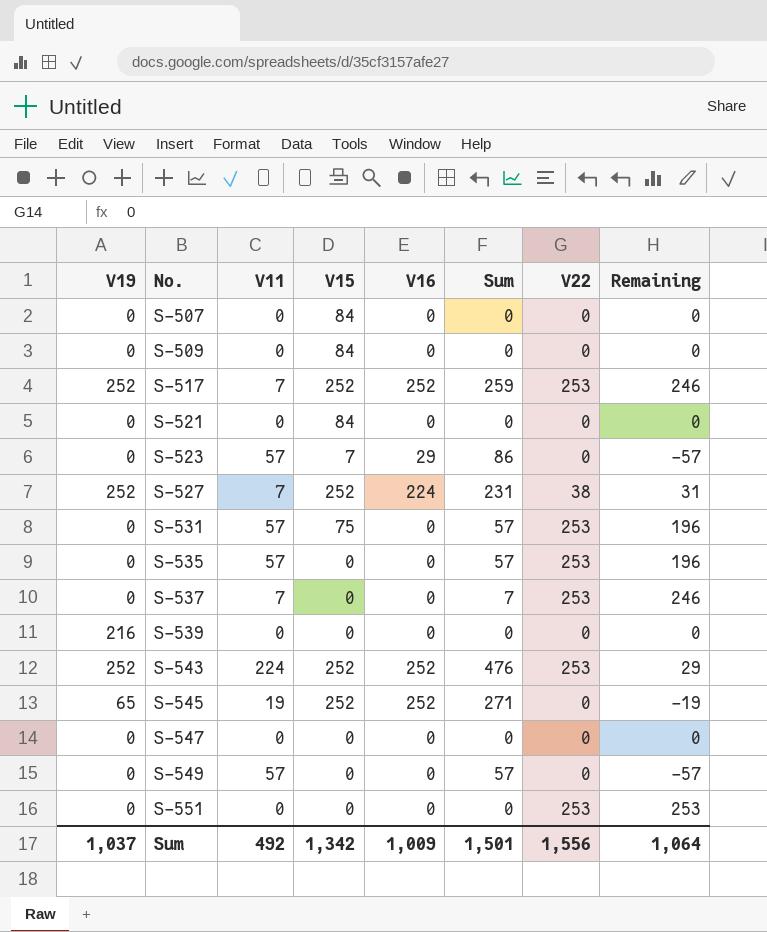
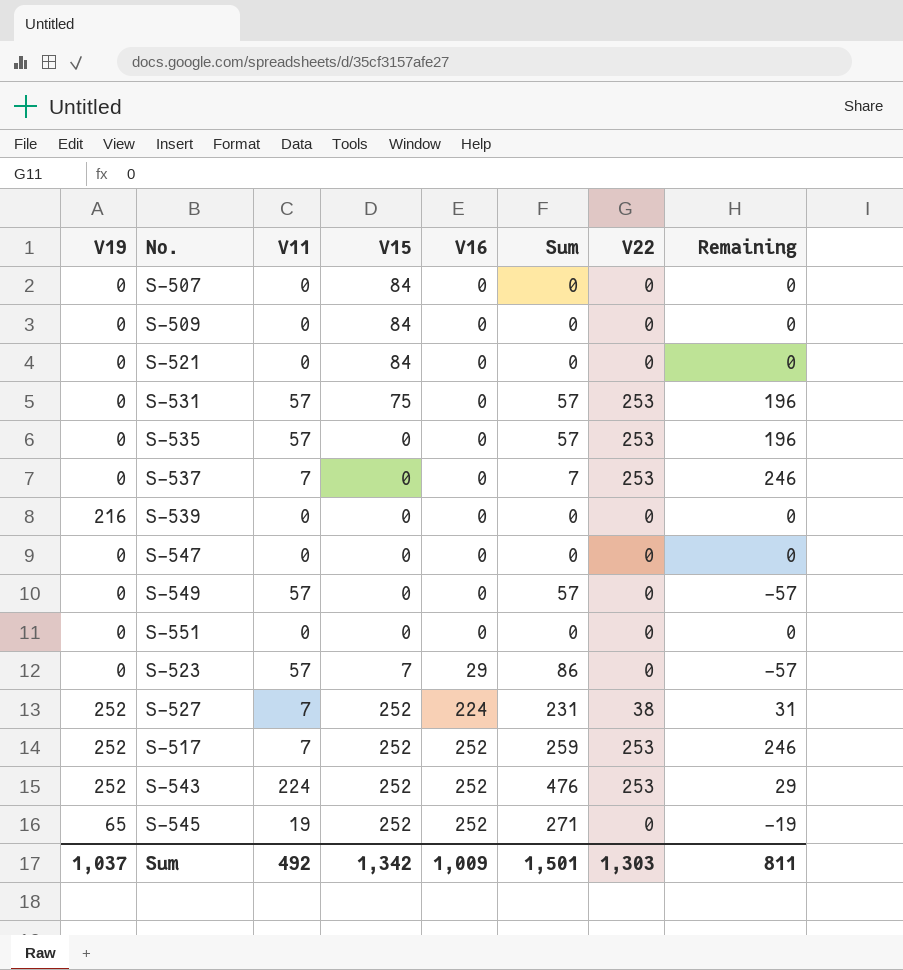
row order: No. ascending -> V16 ascending
S-551 | V22: 253 -> 0
S-551 | Remaining: 253 -> 0
Sum | V22: 1,556 -> 1,303
Sum | Remaining: 1,064 -> 811

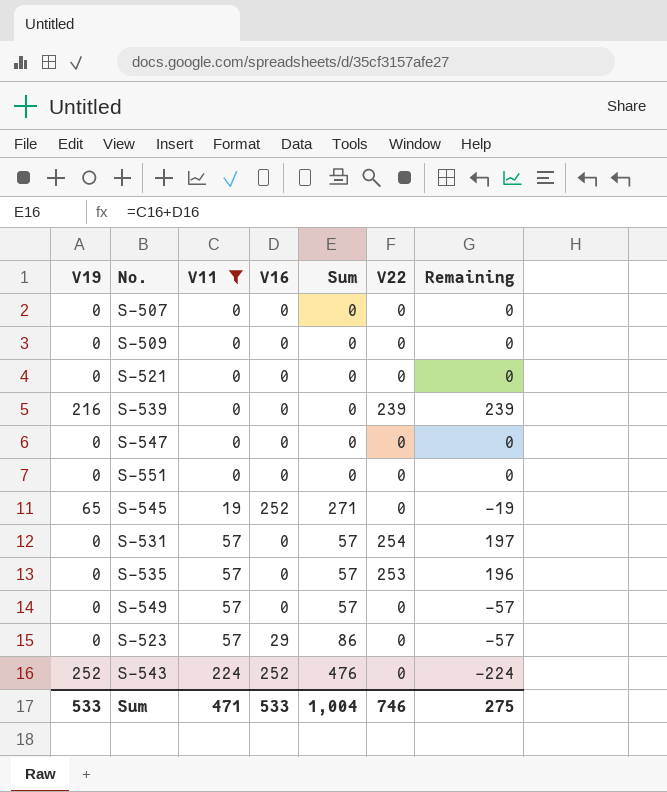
filter: none -> V11 != 7
row order: V16 ascending -> V11 ascending
column V15 | position: 4 -> none
S-539 | V22: 0 -> 239
S-539 | Remaining: 0 -> 239
S-531 | V22: 253 -> 254
S-531 | Remaining: 196 -> 197
S-543 | V22: 253 -> 0
S-543 | Remaining: 29 -> -224
Sum | V19: 1,037 -> 533
Sum | V11: 492 -> 471
Sum | V16: 1,009 -> 533
Sum | Sum: 1,501 -> 1,004
Sum | V22: 1,303 -> 746
Sum | Remaining: 811 -> 275

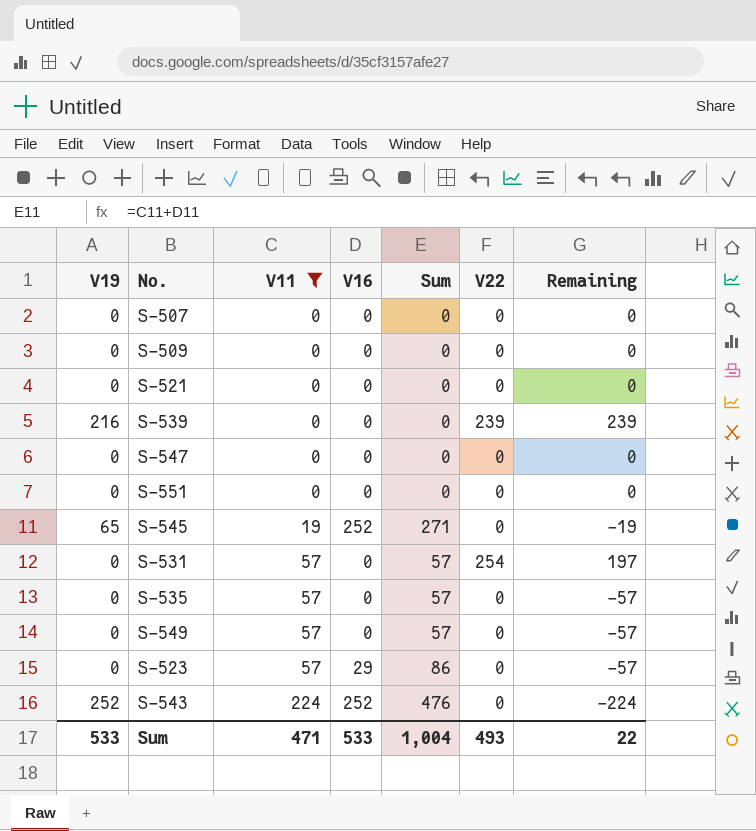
S-535 | V22: 253 -> 0
S-535 | Remaining: 196 -> -57
Sum | V22: 746 -> 493
Sum | Remaining: 275 -> 22

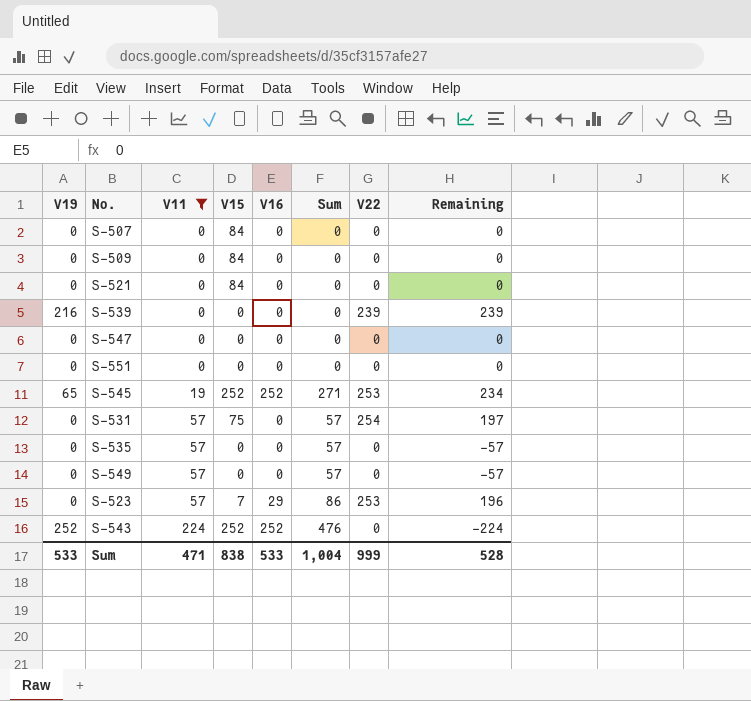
column V15 | position: none -> 4
S-545 | V22: 0 -> 253
S-545 | Remaining: -19 -> 234
S-523 | V22: 0 -> 253
S-523 | Remaining: -57 -> 196
Sum | V22: 493 -> 999
Sum | Remaining: 22 -> 528

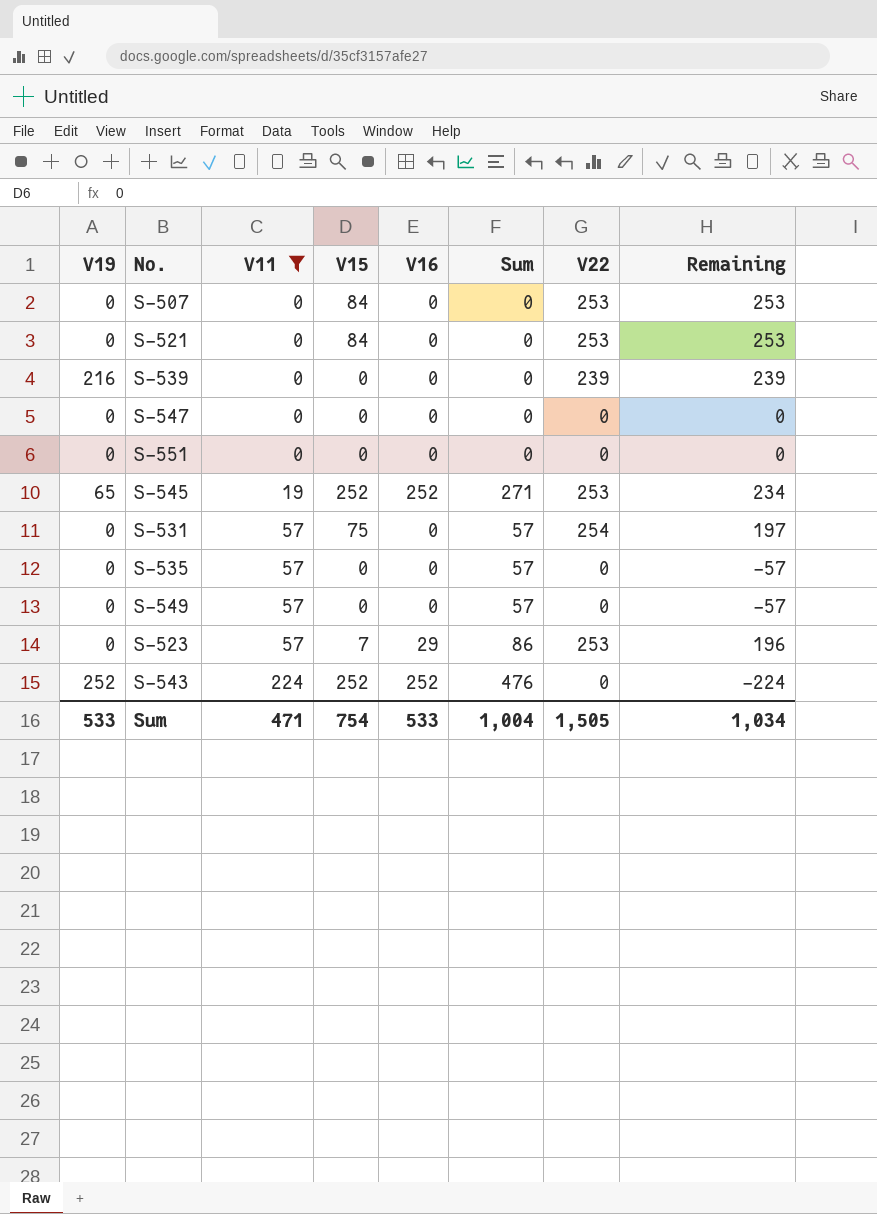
row S-509: 0 | 0 | 84 | 0 | 0 | 0 | 0 -> none
S-507 | V22: 0 -> 253
S-507 | Remaining: 0 -> 253
S-521 | V22: 0 -> 253
S-521 | Remaining: 0 -> 253
Sum | V15: 838 -> 754
Sum | V22: 999 -> 1,505
Sum | Remaining: 528 -> 1,034

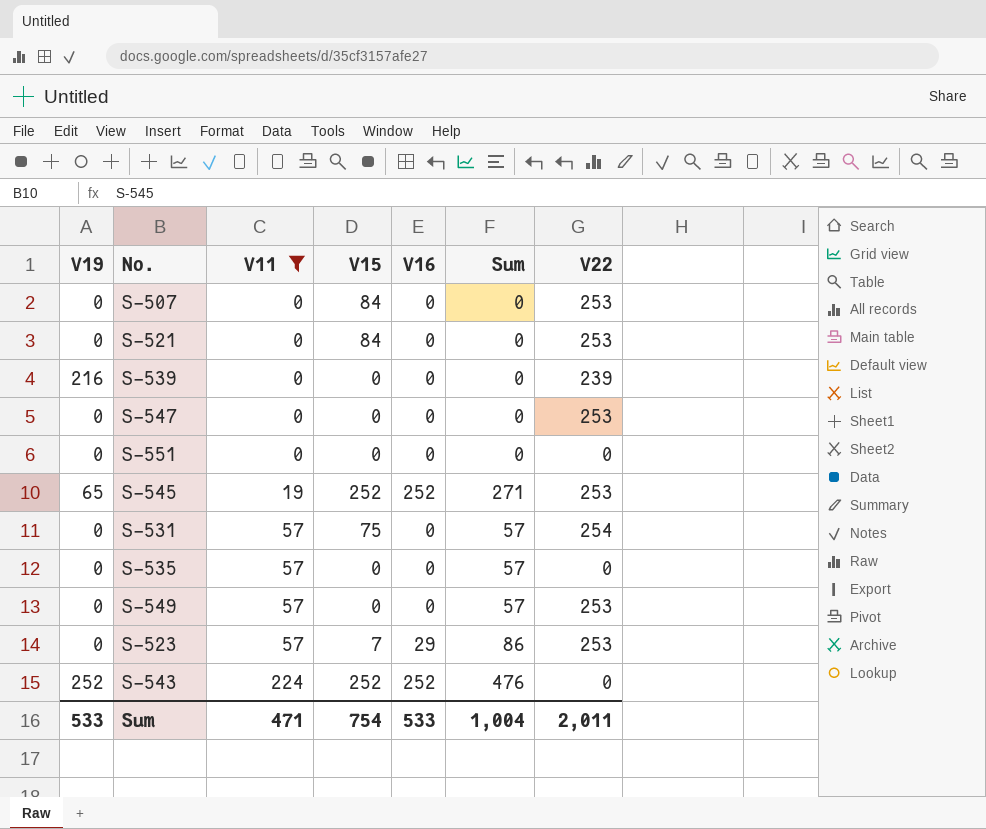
column Remaining | formula: [V22] - [V11] -> none
S-547 | V22: 0 -> 253
S-549 | V22: 0 -> 253
Sum | V22: 1,505 -> 2,011

